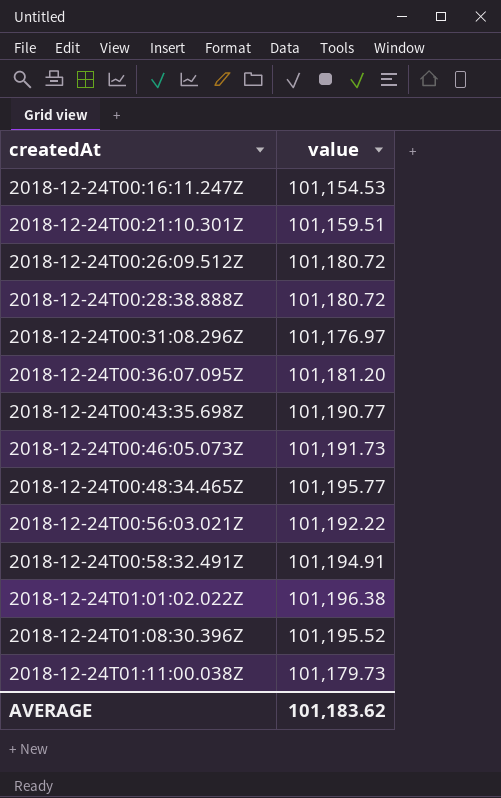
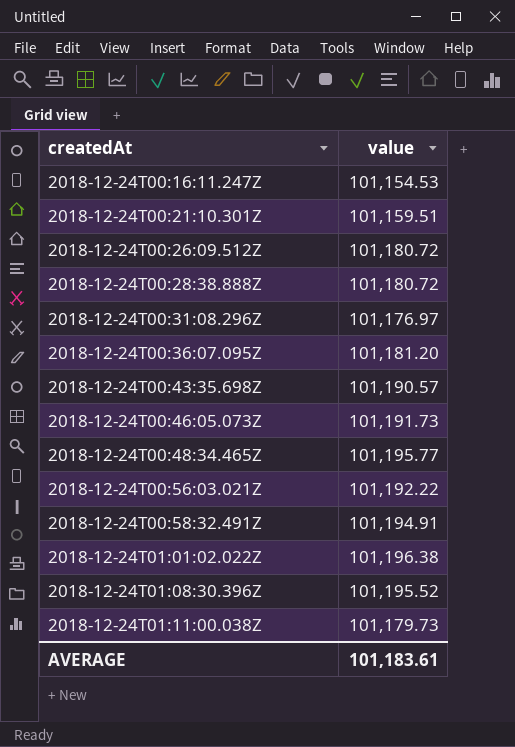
2018-12-24T00:43:35.698Z | value: 101,190.77 -> 101,190.57
AVERAGE | value: 101,183.62 -> 101,183.61

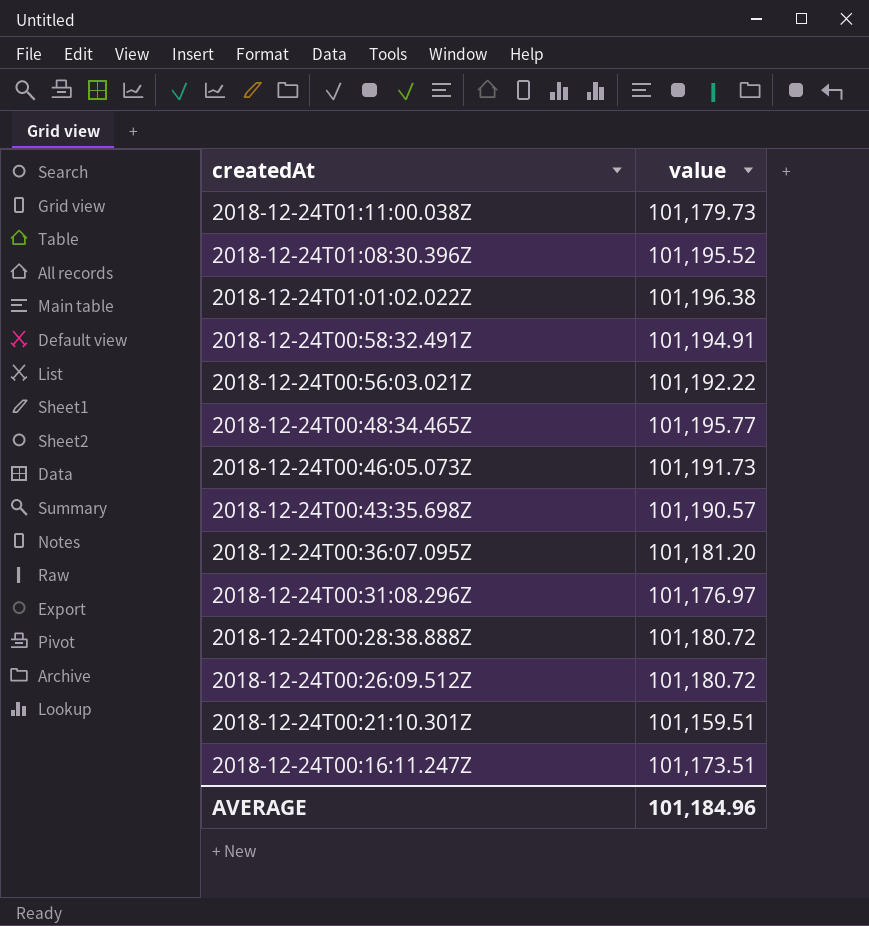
row order: createdAt ascending -> createdAt descending
2018-12-24T00:16:11.247Z | value: 101,154.53 -> 101,173.51
AVERAGE | value: 101,183.61 -> 101,184.96

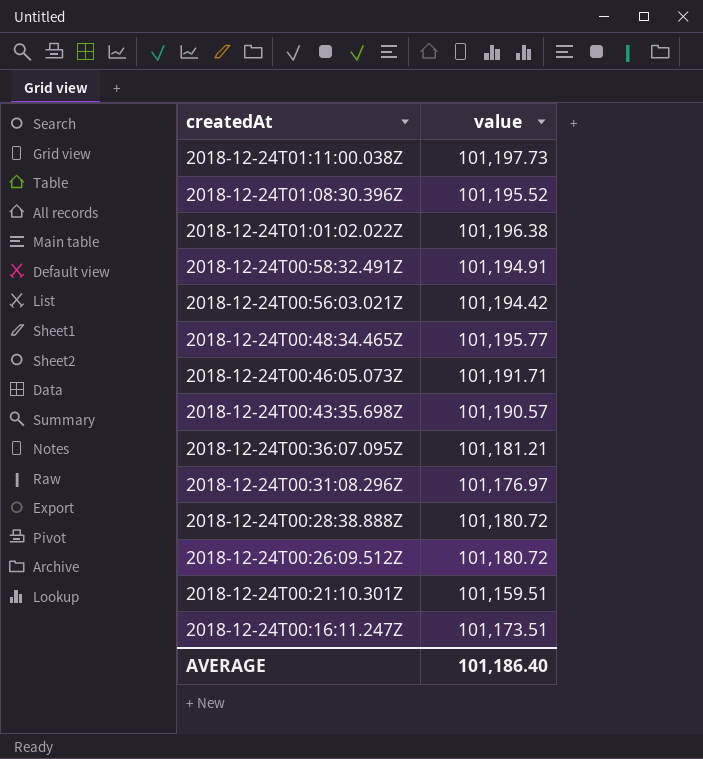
2018-12-24T01:11:00.038Z | value: 101,179.73 -> 101,197.73
2018-12-24T00:56:03.021Z | value: 101,192.22 -> 101,194.42
2018-12-24T00:46:05.073Z | value: 101,191.73 -> 101,191.71
2018-12-24T00:36:07.095Z | value: 101,181.20 -> 101,181.21
AVERAGE | value: 101,184.96 -> 101,186.40

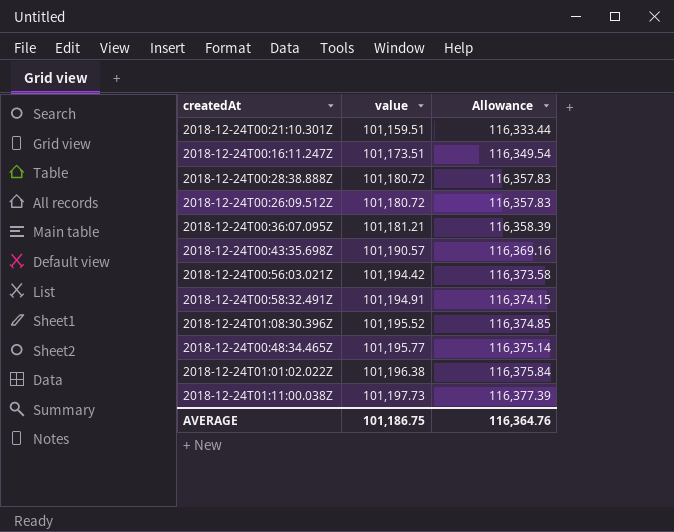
row order: createdAt descending -> value ascending
column Allowance | formula: none -> [value] * 1.15
row 2018-12-24T00:46:05.073Z: 101,191.71 -> none
row 2018-12-24T00:31:08.296Z: 101,176.97 -> none
AVERAGE | value: 101,186.40 -> 101,186.75

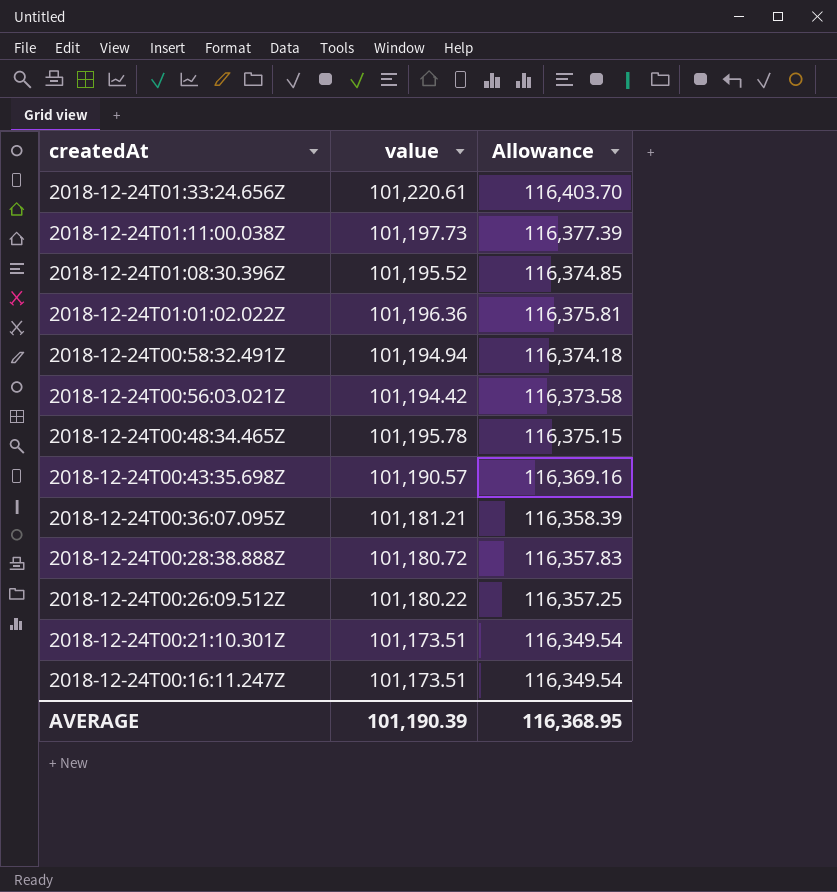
row order: value ascending -> createdAt descending
row 2018-12-24T01:33:24.656Z: none -> 101,220.61 | 116,403.70
2018-12-24T01:01:02.022Z | value: 101,196.38 -> 101,196.36
2018-12-24T01:01:02.022Z | Allowance: 116,375.84 -> 116,375.81
2018-12-24T00:58:32.491Z | value: 101,194.91 -> 101,194.94
2018-12-24T00:58:32.491Z | Allowance: 116,374.15 -> 116,374.18
2018-12-24T00:48:34.465Z | value: 101,195.77 -> 101,195.78
2018-12-24T00:48:34.465Z | Allowance: 116,375.14 -> 116,375.15
2018-12-24T00:26:09.512Z | value: 101,180.72 -> 101,180.22
2018-12-24T00:26:09.512Z | Allowance: 116,357.83 -> 116,357.25
2018-12-24T00:21:10.301Z | value: 101,159.51 -> 101,173.51
2018-12-24T00:21:10.301Z | Allowance: 116,333.44 -> 116,349.54
AVERAGE | value: 101,186.75 -> 101,190.39
AVERAGE | Allowance: 116,364.76 -> 116,368.95

